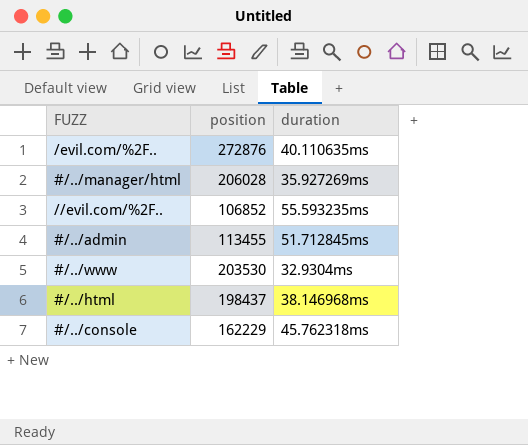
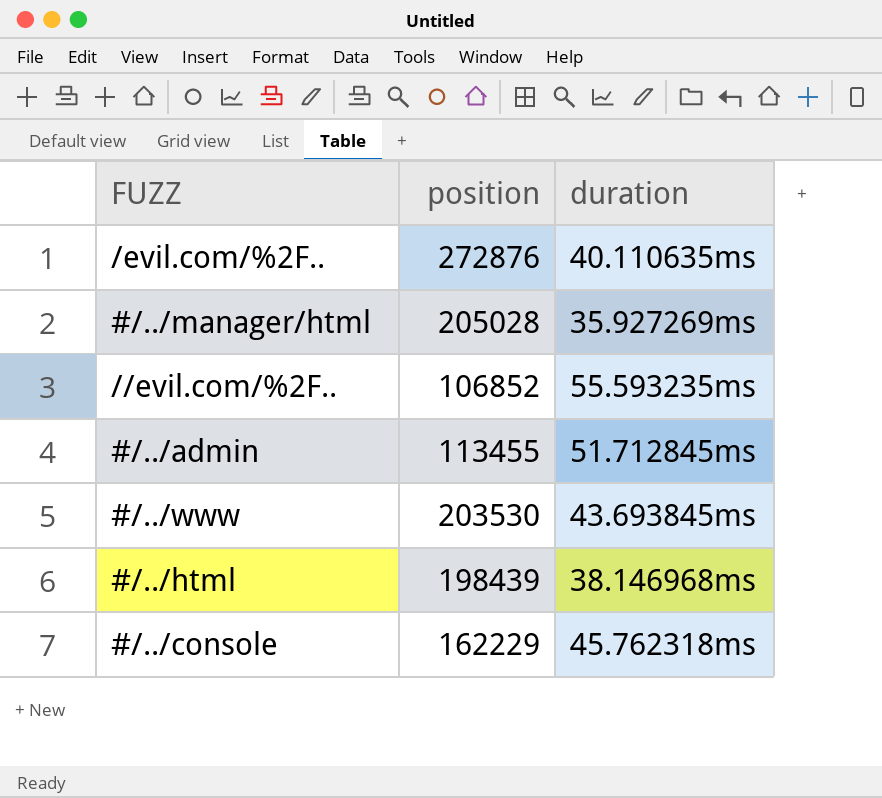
#/../manager/html | position: 206028 -> 205028
#/../www | duration: 32.9304ms -> 43.693845ms
#/../html | position: 198437 -> 198439

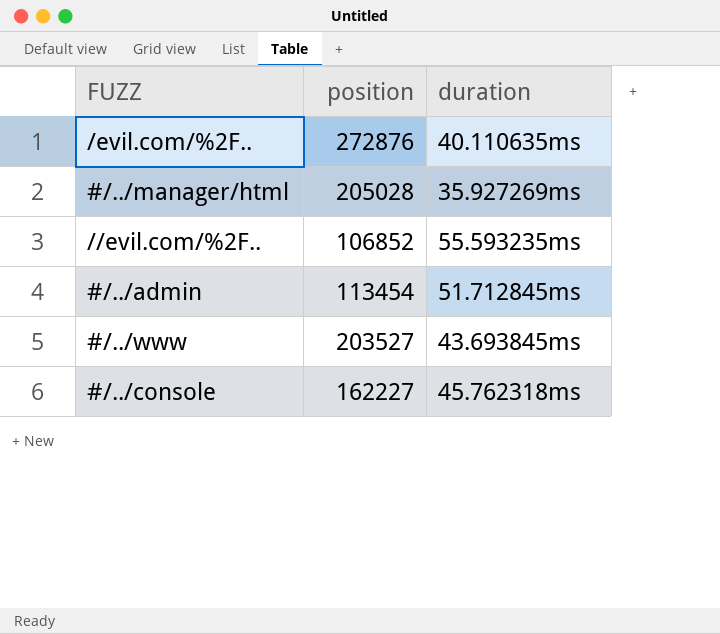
row #/../html: 198439 | 38.146968ms -> none
#/../admin | position: 113455 -> 113454
#/../www | position: 203530 -> 203527
#/../console | position: 162229 -> 162227

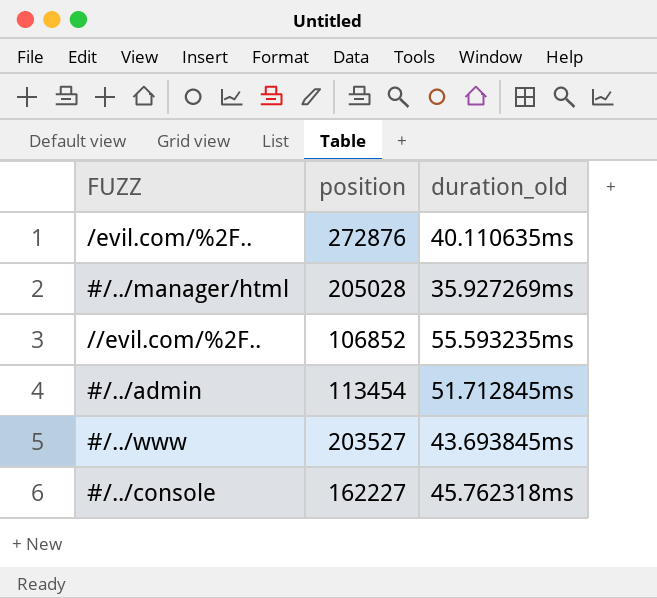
column name: duration -> duration_old

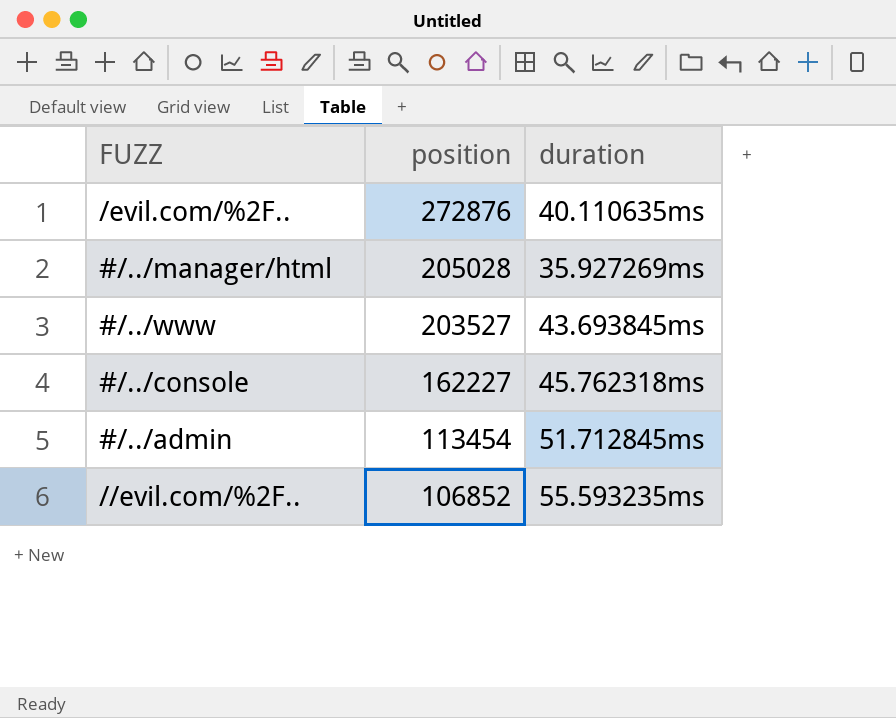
row order: none -> position descending
column name: duration_old -> duration

